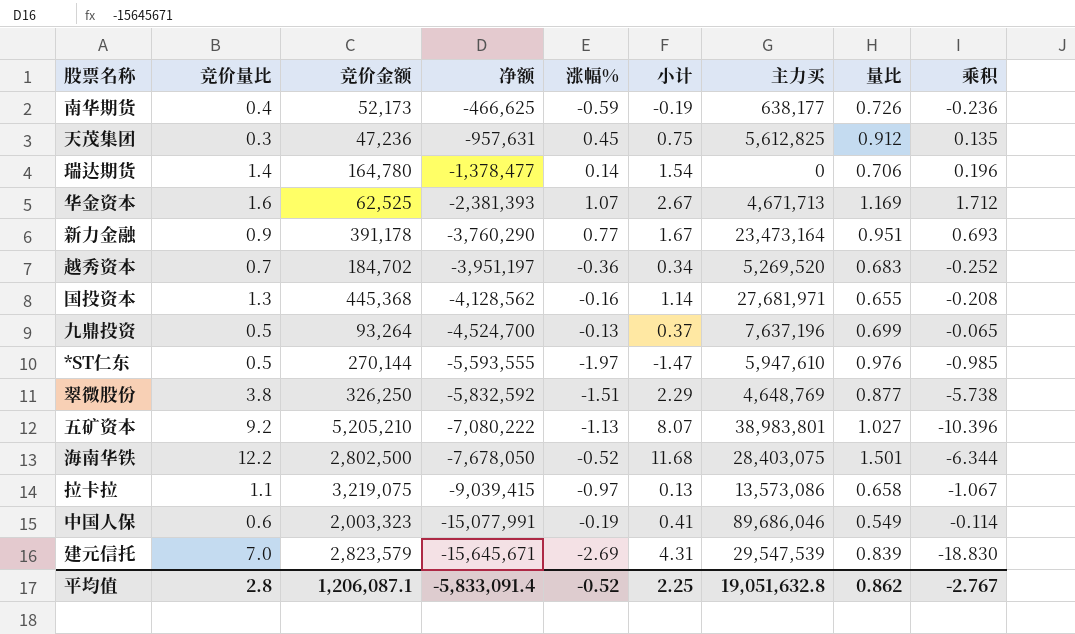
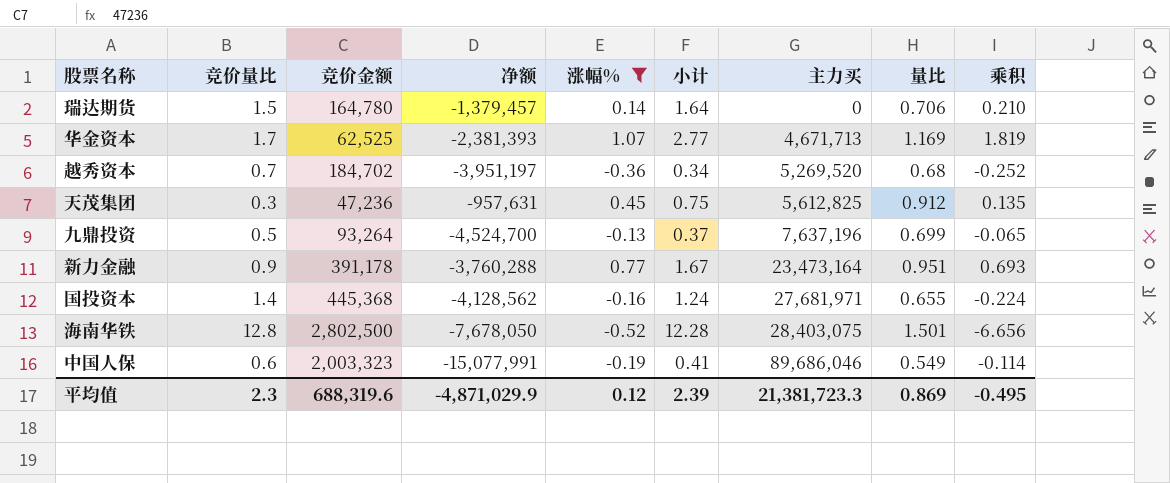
filter: none -> 涨幅% >= -0.52
row order: 净额 descending -> 主力买 ascending
瑞达期货 | 竞价量比: 1.4 -> 1.5
瑞达期货 | 净额: -1,378,477 -> -1,379,457
瑞达期货 | 小计: 1.54 -> 1.64
瑞达期货 | 乘积: 0.196 -> 0.210
华金资本 | 竞价量比: 1.6 -> 1.7
华金资本 | 小计: 2.67 -> 2.77
华金资本 | 乘积: 1.712 -> 1.819
越秀资本 | 量比: 0.683 -> 0.68
新力金融 | 净额: -3,760,290 -> -3,760,288
国投资本 | 竞价量比: 1.3 -> 1.4
国投资本 | 小计: 1.14 -> 1.24
国投资本 | 乘积: -0.208 -> -0.224
海南华铁 | 竞价量比: 12.2 -> 12.8
海南华铁 | 小计: 11.68 -> 12.28
海南华铁 | 乘积: -6.344 -> -6.656
平均值 | 竞价量比: 2.8 -> 2.3
平均值 | 竞价金额: 1,206,087.1 -> 688,319.6
平均值 | 净额: -5,833,091.4 -> -4,871,029.9
平均值 | 涨幅%: -0.52 -> 0.12
平均值 | 小计: 2.25 -> 2.39
平均值 | 主力买: 19,051,632.8 -> 21,381,723.3
平均值 | 量比: 0.862 -> 0.869
平均值 | 乘积: -2.767 -> -0.495

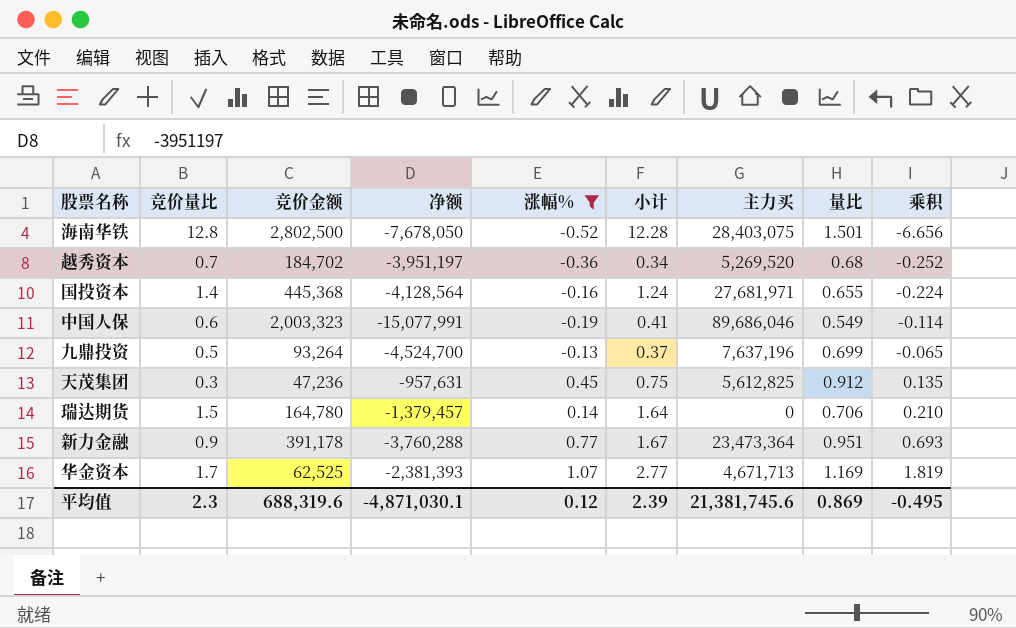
row order: 主力买 ascending -> 乘积 ascending
国投资本 | 净额: -4,128,562 -> -4,128,564
新力金融 | 主力买: 23,473,164 -> 23,473,364
平均值 | 净额: -4,871,029.9 -> -4,871,030.1
平均值 | 主力买: 21,381,723.3 -> 21,381,745.6

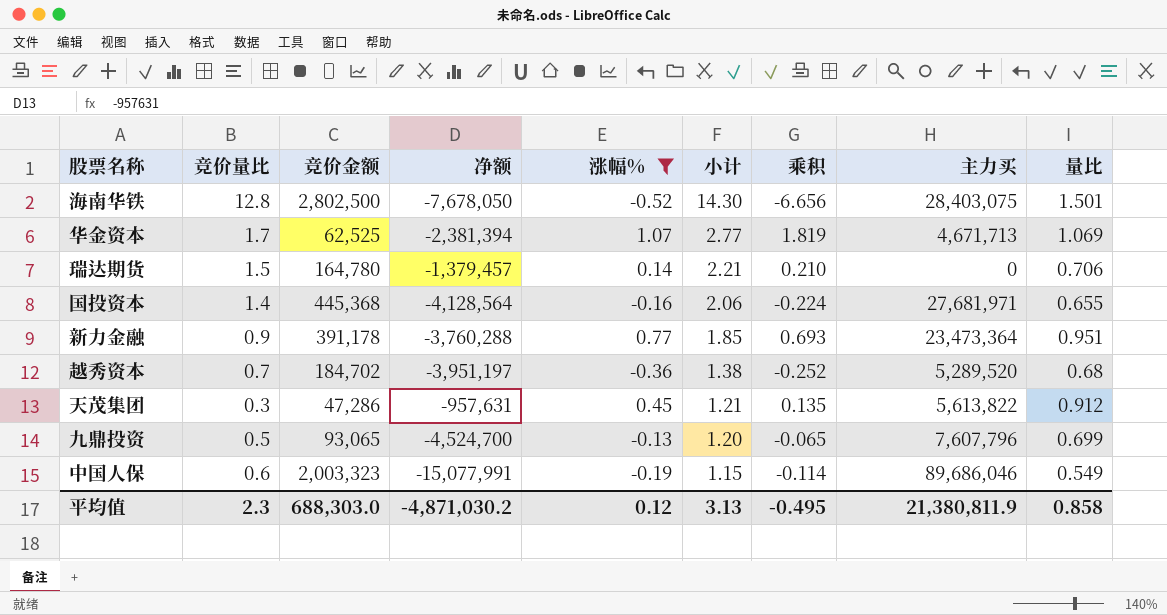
row order: 乘积 ascending -> 小计 descending
column 小计 | formula: [竞价量比] + [涨幅%] -> [竞价量比] + [量比]
column 乘积 | position: 9 -> 7
华金资本 | 净额: -2,381,393 -> -2,381,394
华金资本 | 量比: 1.169 -> 1.069
越秀资本 | 主力买: 5,269,520 -> 5,289,520
天茂集团 | 竞价金额: 47,236 -> 47,286
天茂集团 | 主力买: 5,612,825 -> 5,613,822
九鼎投资 | 竞价金额: 93,264 -> 93,065
九鼎投资 | 主力买: 7,637,196 -> 7,607,796
平均值 | 竞价金额: 688,319.6 -> 688,303.0
平均值 | 净额: -4,871,030.1 -> -4,871,030.2
平均值 | 小计: 2.39 -> 3.13
平均值 | 主力买: 21,381,745.6 -> 21,380,811.9
平均值 | 量比: 0.869 -> 0.858

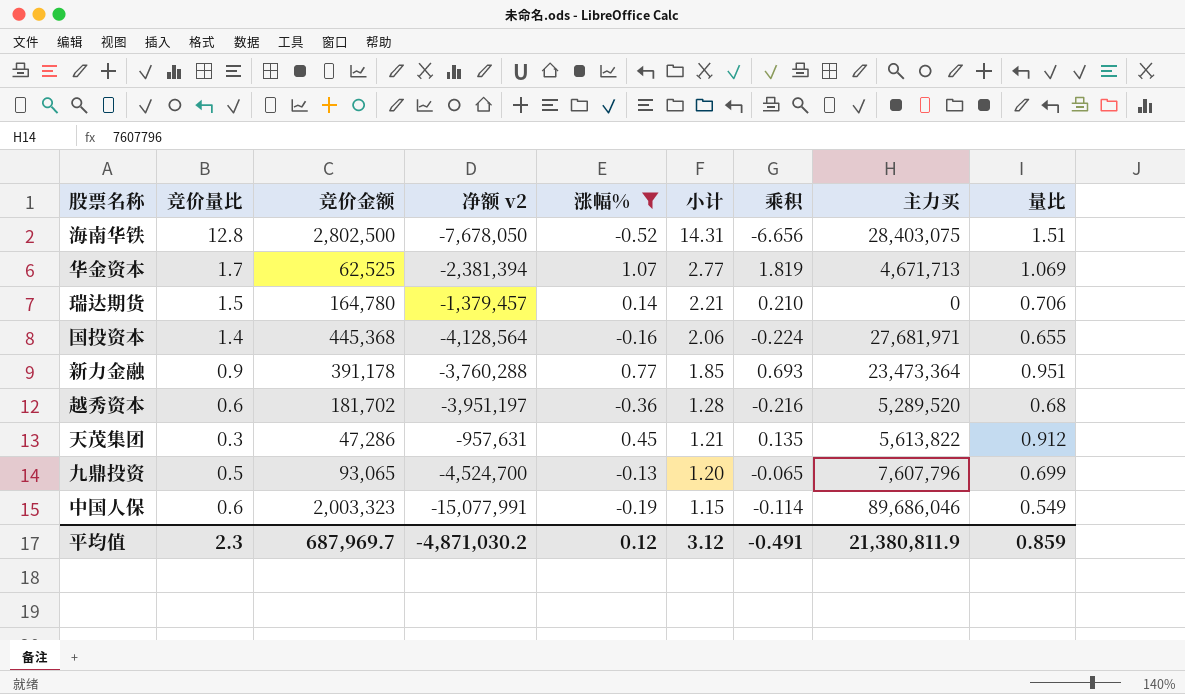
column name: 净额 -> 净额 v2
海南华铁 | 小计: 14.30 -> 14.31
海南华铁 | 量比: 1.501 -> 1.51
越秀资本 | 竞价量比: 0.7 -> 0.6
越秀资本 | 竞价金额: 184,702 -> 181,702
越秀资本 | 小计: 1.38 -> 1.28
越秀资本 | 乘积: -0.252 -> -0.216
平均值 | 竞价金额: 688,303.0 -> 687,969.7
平均值 | 小计: 3.13 -> 3.12
平均值 | 乘积: -0.495 -> -0.491
平均值 | 量比: 0.858 -> 0.859

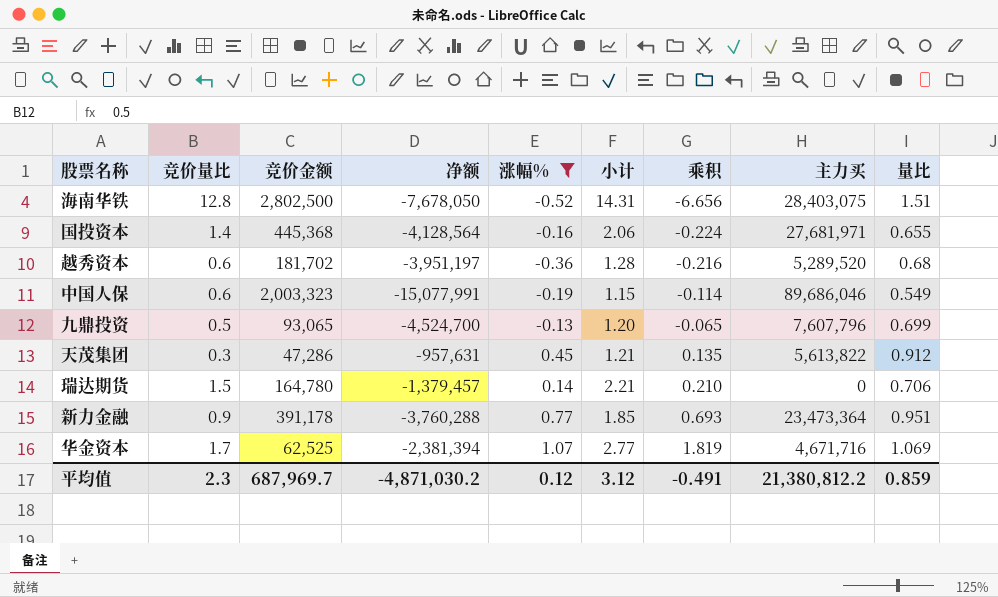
row order: 小计 descending -> 乘积 ascending
column name: 净额 v2 -> 净额
华金资本 | 主力买: 4,671,713 -> 4,671,716
平均值 | 主力买: 21,380,811.9 -> 21,380,812.2

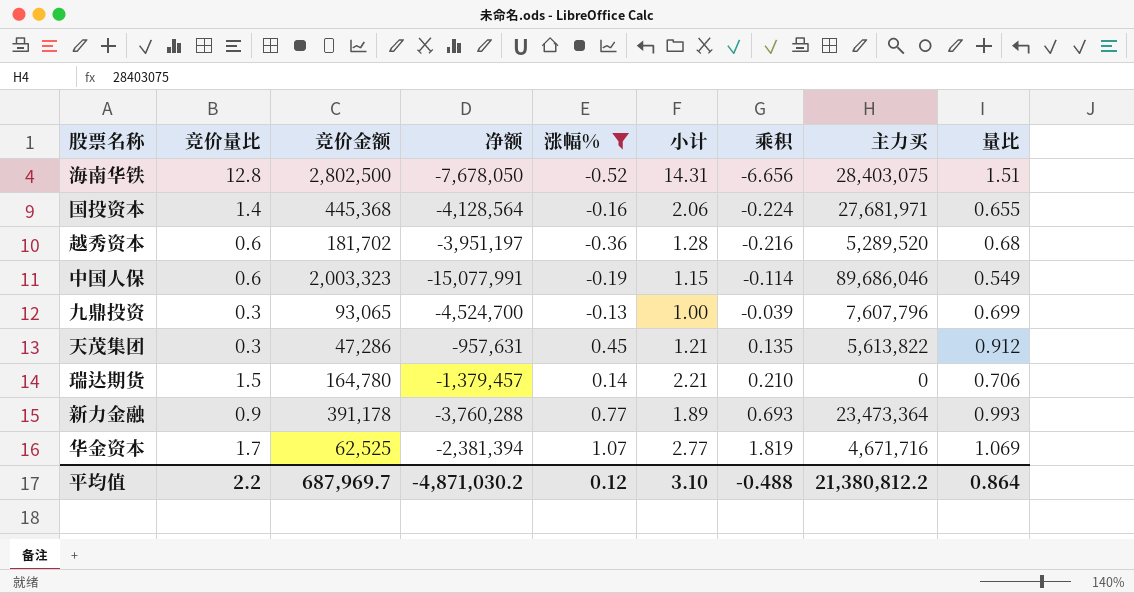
九鼎投资 | 竞价量比: 0.5 -> 0.3
九鼎投资 | 小计: 1.20 -> 1.00
九鼎投资 | 乘积: -0.065 -> -0.039
新力金融 | 小计: 1.85 -> 1.89
新力金融 | 量比: 0.951 -> 0.993
平均值 | 竞价量比: 2.3 -> 2.2
平均值 | 小计: 3.12 -> 3.10
平均值 | 乘积: -0.491 -> -0.488
平均值 | 量比: 0.859 -> 0.864

